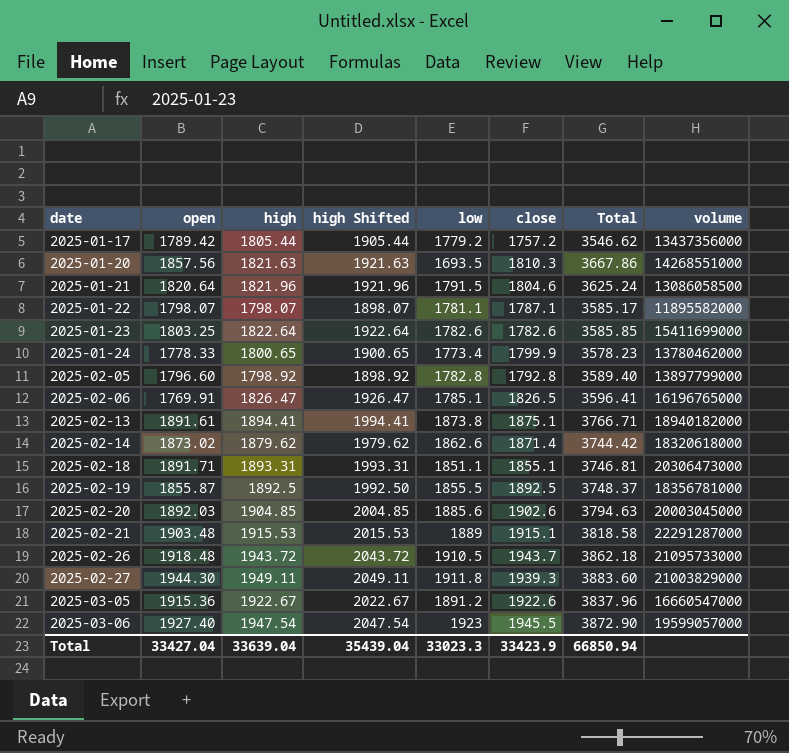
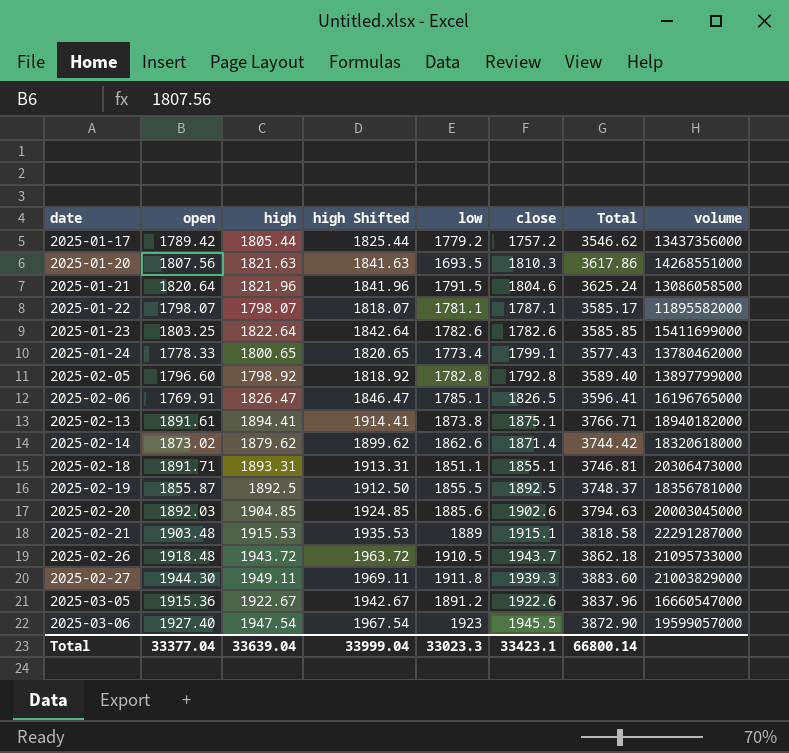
column high Shifted | formula: [high] + 100 -> [high] + 20
2025-01-20 | open: 1857.56 -> 1807.56
2025-01-20 | Total: 3667.86 -> 3617.86
2025-01-24 | close: 1799.9 -> 1799.1
2025-01-24 | Total: 3578.23 -> 3577.43
Total | open: 33427.04 -> 33377.04
Total | high Shifted: 35439.04 -> 33999.04
Total | close: 33423.9 -> 33423.1
Total | Total: 66850.94 -> 66800.14

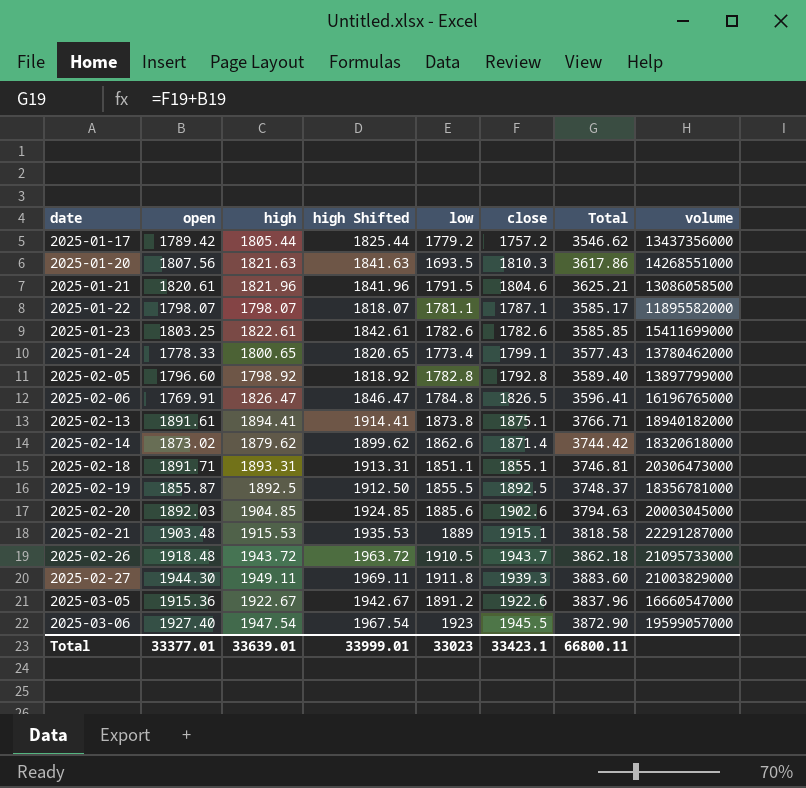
2025-01-21 | open: 1820.64 -> 1820.61
2025-01-21 | Total: 3625.24 -> 3625.21
2025-01-23 | high: 1822.64 -> 1822.61
2025-01-23 | high Shifted: 1842.64 -> 1842.61
2025-02-06 | low: 1785.1 -> 1784.8
Total | open: 33377.04 -> 33377.01
Total | high: 33639.04 -> 33639.01
Total | high Shifted: 33999.04 -> 33999.01
Total | low: 33023.3 -> 33023
Total | Total: 66800.14 -> 66800.11

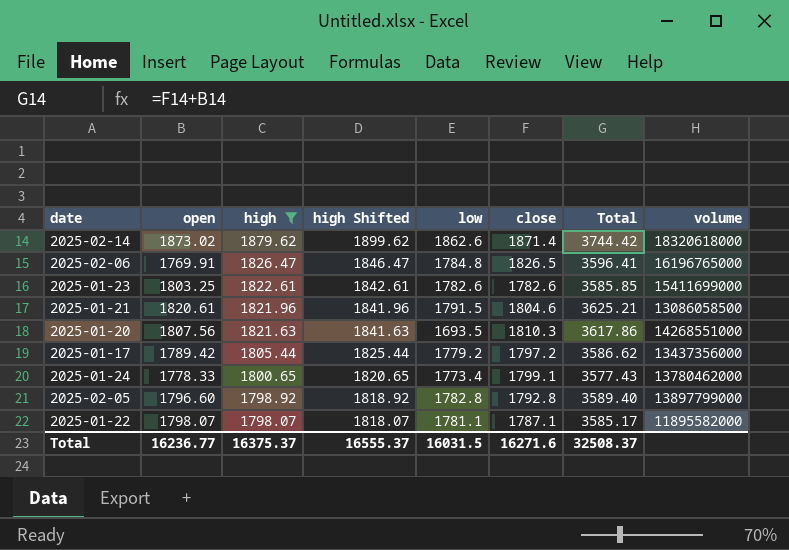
filter: none -> high <= 1879.62
row order: date ascending -> high descending
2025-01-17 | close: 1757.2 -> 1797.2
2025-01-17 | Total: 3546.62 -> 3586.62
Total | open: 33377.01 -> 16236.77
Total | high: 33639.01 -> 16375.37
Total | high Shifted: 33999.01 -> 16555.37
Total | low: 33023 -> 16031.5
Total | close: 33423.1 -> 16271.6
Total | Total: 66800.11 -> 32508.37

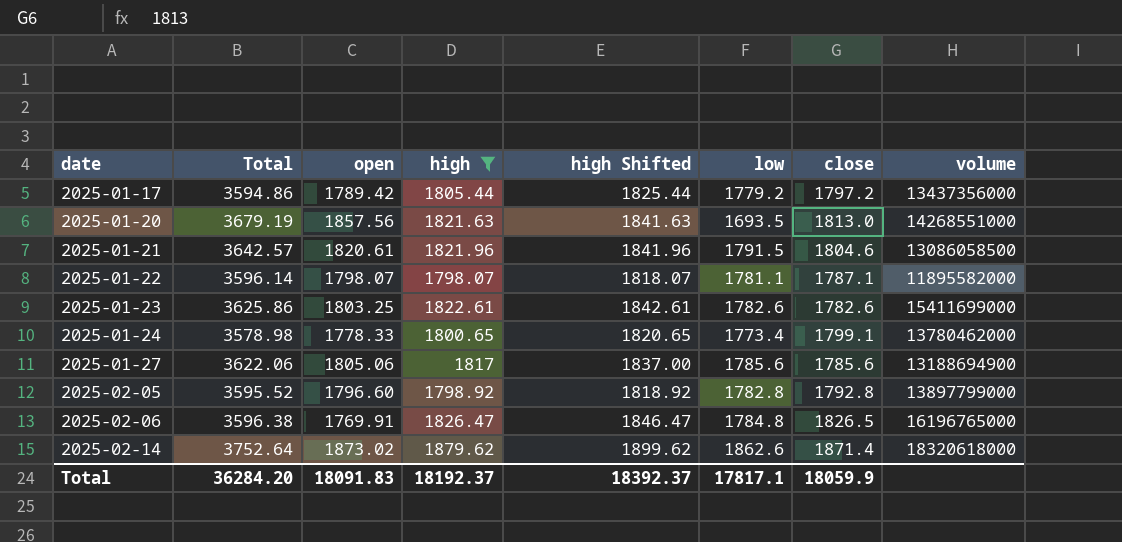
row order: high descending -> date ascending
column Total | formula: [open] + [close] -> [open] + [high]
column Total | position: 7 -> 2
2025-01-20 | open: 1807.56 -> 1857.56
2025-01-20 | close: 1810.3 -> 1813.0
row 2025-01-27: none -> 3622.06 | 1805.06 | 1817 | 1837.00 | 1785.6 | 1785.6 | 13188694900
Total | Total: 32508.37 -> 36284.20
Total | open: 16236.77 -> 18091.83
Total | high: 16375.37 -> 18192.37
Total | high Shifted: 16555.37 -> 18392.37
Total | low: 16031.5 -> 17817.1
Total | close: 16271.6 -> 18059.9

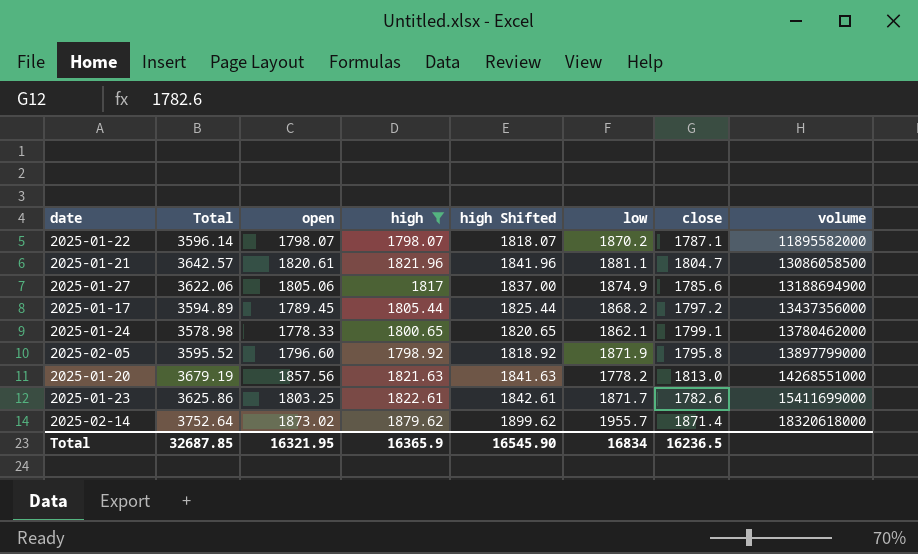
row order: date ascending -> volume ascending
row 2025-02-06: 3596.38 | 1769.91 | 1826.47 | 1846.47 | 1784.8 | 1826.5 | 16196765000 -> none
2025-01-22 | low: 1781.1 -> 1870.2
2025-01-21 | low: 1791.5 -> 1881.1
2025-01-21 | close: 1804.6 -> 1804.7
2025-01-27 | low: 1785.6 -> 1874.9
2025-01-17 | Total: 3594.86 -> 3594.89
2025-01-17 | open: 1789.42 -> 1789.45
2025-01-17 | low: 1779.2 -> 1868.2
2025-01-24 | low: 1773.4 -> 1862.1
2025-02-05 | low: 1782.8 -> 1871.9
2025-02-05 | close: 1792.8 -> 1795.8
2025-01-20 | low: 1693.5 -> 1778.2
2025-01-23 | low: 1782.6 -> 1871.7
2025-02-14 | low: 1862.6 -> 1955.7
Total | Total: 36284.20 -> 32687.85
Total | open: 18091.83 -> 16321.95
Total | high: 18192.37 -> 16365.9
Total | high Shifted: 18392.37 -> 16545.90
Total | low: 17817.1 -> 16834
Total | close: 18059.9 -> 16236.5

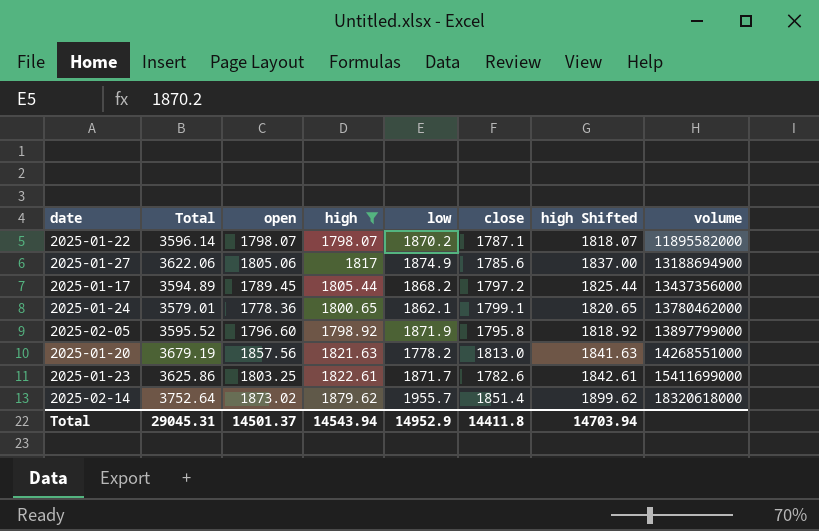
column high Shifted | position: 5 -> 7
row 2025-01-21: 3642.57 | 1820.61 | 1821.96 | 1841.96 | 1881.1 | 1804.7 | 13086058500 -> none
2025-01-24 | Total: 3578.98 -> 3579.01
2025-01-24 | open: 1778.33 -> 1778.36
2025-02-14 | close: 1871.4 -> 1851.4
Total | Total: 32687.85 -> 29045.31
Total | open: 16321.95 -> 14501.37
Total | high: 16365.9 -> 14543.94
Total | low: 16834 -> 14952.9
Total | close: 16236.5 -> 14411.8
Total | high Shifted: 16545.90 -> 14703.94

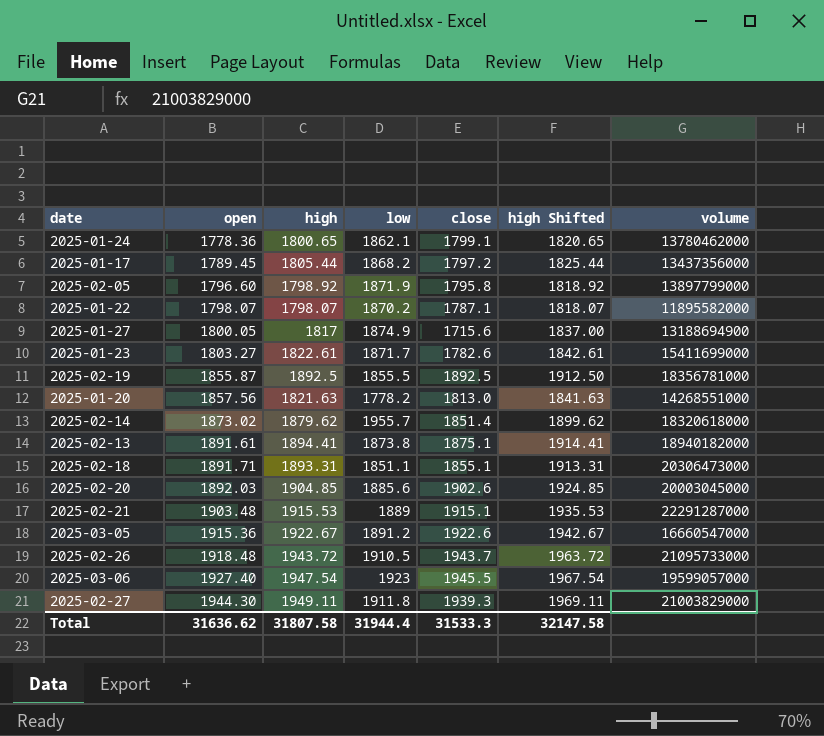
filter: high <= 1879.62 -> none
row order: volume ascending -> open ascending
column Total | formula: [open] + [high] -> none
2025-01-27 | open: 1805.06 -> 1800.05
2025-01-27 | close: 1785.6 -> 1715.6
2025-01-23 | open: 1803.25 -> 1803.27
Total | open: 14501.37 -> 31636.62
Total | high: 14543.94 -> 31807.58
Total | low: 14952.9 -> 31944.4
Total | close: 14411.8 -> 31533.3
Total | high Shifted: 14703.94 -> 32147.58

